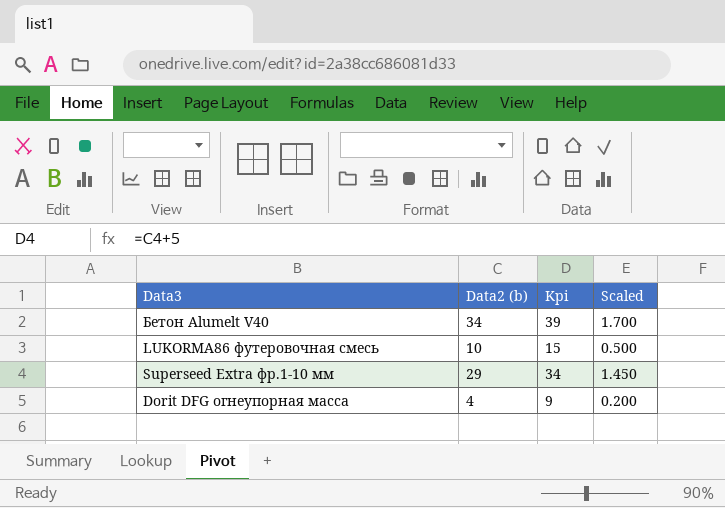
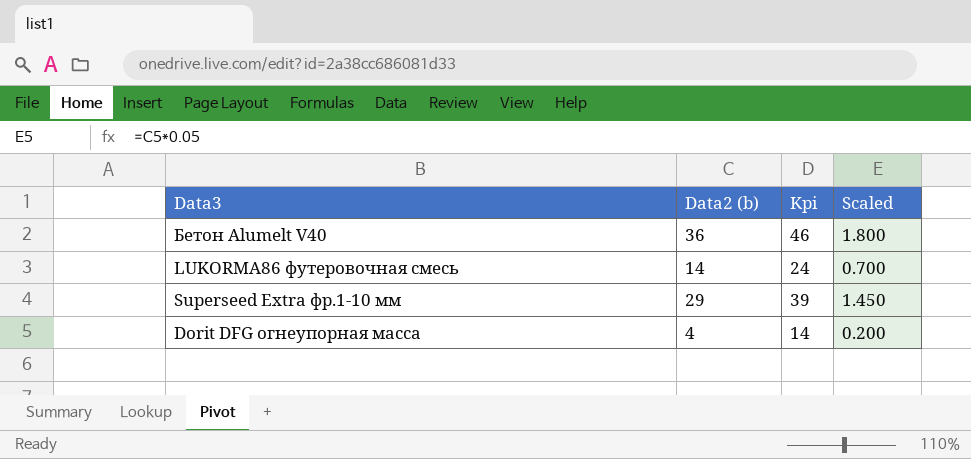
column Kpi | formula: [Data2 (b)] + 5 -> [Data2 (b)] + 10
Бетон Alumelt V40 | Data2 (b): 34 -> 36
Бетон Alumelt V40 | Scaled: 1.700 -> 1.800
LUKORMA86 футеровочная смесь | Data2 (b): 10 -> 14
LUKORMA86 футеровочная смесь | Scaled: 0.500 -> 0.700

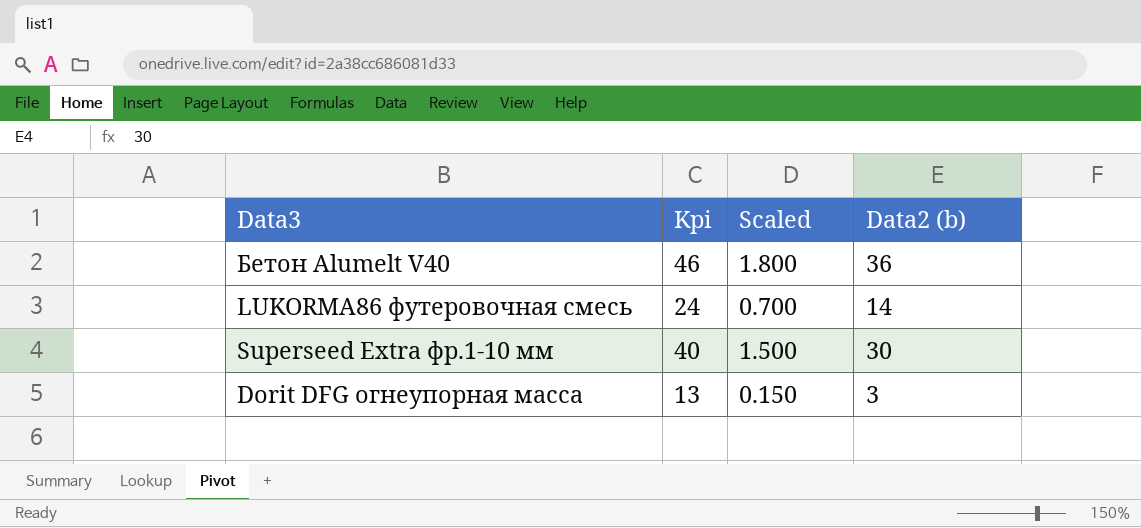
column Data2 (b) | position: 2 -> 4
Superseed Extra фр.1-10 мм | Kpi: 39 -> 40
Superseed Extra фр.1-10 мм | Scaled: 1.450 -> 1.500
Superseed Extra фр.1-10 мм | Data2 (b): 29 -> 30
Dorit DFG огнеупорная масса | Kpi: 14 -> 13
Dorit DFG огнеупорная масса | Scaled: 0.200 -> 0.150
Dorit DFG огнеупорная масса | Data2 (b): 4 -> 3

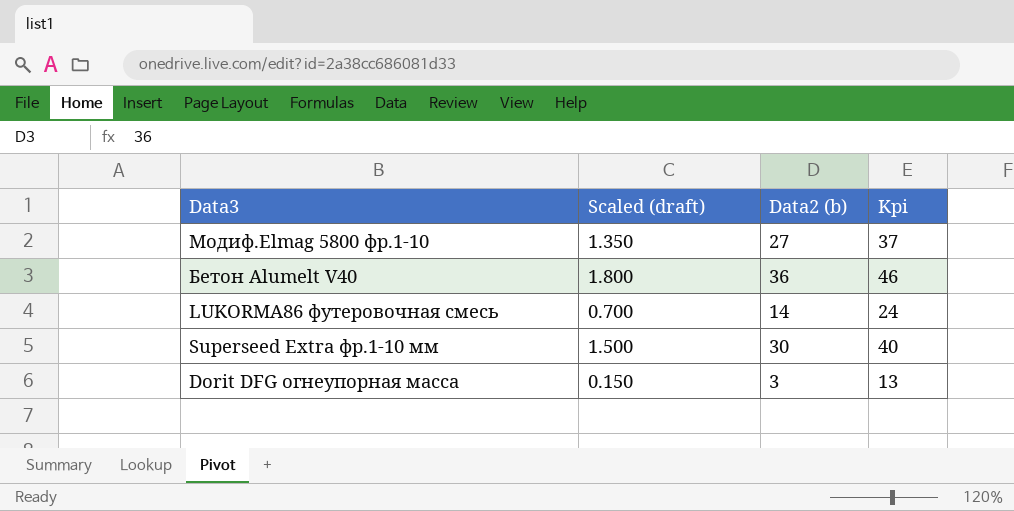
column name: Scaled -> Scaled (draft)
column Kpi | position: 2 -> 4
row Mодиф.Elmag 5800 фр.1-10: none -> 1.350 | 27 | 37

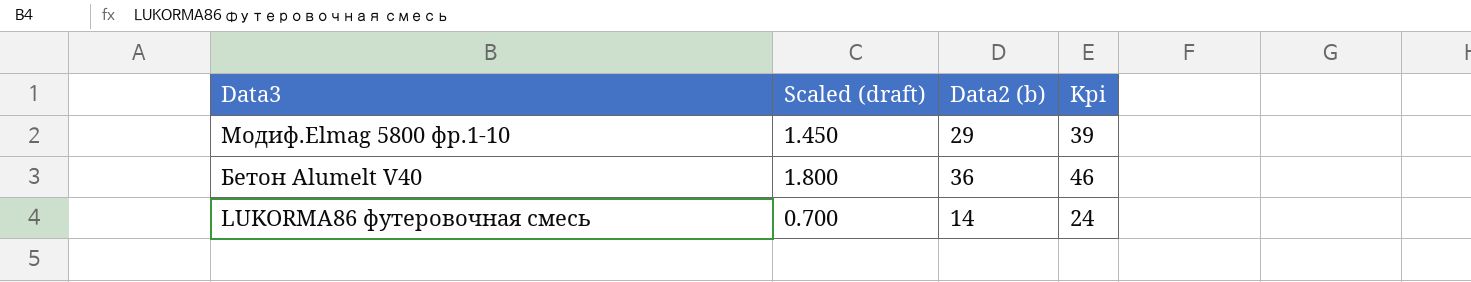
row Superseed Extra фр.1-10 мм: 1.500 | 30 | 40 -> none
row Dorit DFG огнеупорная масса: 0.150 | 3 | 13 -> none
Mодиф.Elmag 5800 фр.1-10 | Scaled (draft): 1.350 -> 1.450
Mодиф.Elmag 5800 фр.1-10 | Data2 (b): 27 -> 29
Mодиф.Elmag 5800 фр.1-10 | Kpi: 37 -> 39

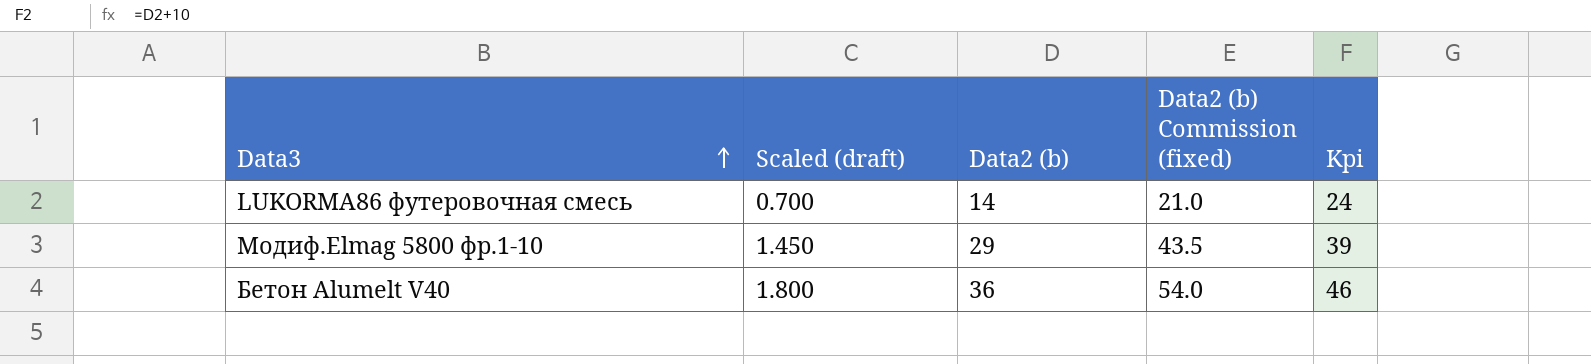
row order: none -> Data3 ascending
column Data2 (b) Commission (fixed) | formula: none -> [Data2 (b)] * 1.5

